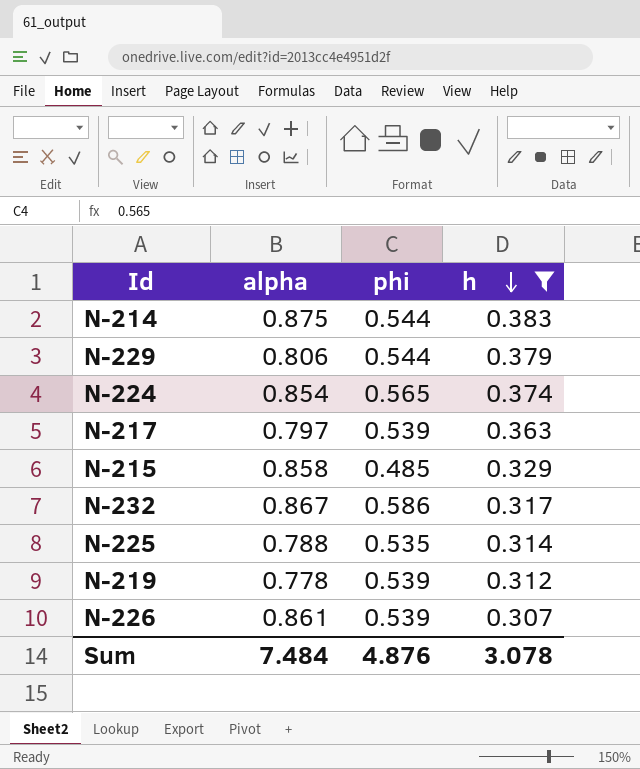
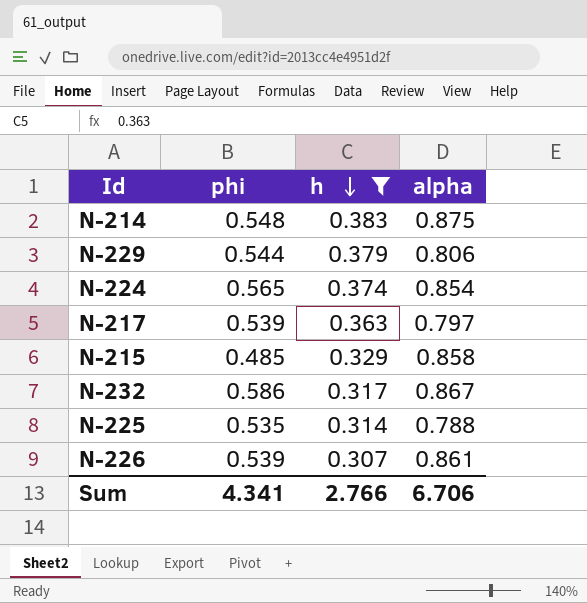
column alpha | position: 2 -> 4
row N-219: 0.778 | 0.539 | 0.312 -> none
N-214 | phi: 0.544 -> 0.548
Sum | phi: 4.876 -> 4.341
Sum | h: 3.078 -> 2.766
Sum | alpha: 7.484 -> 6.706

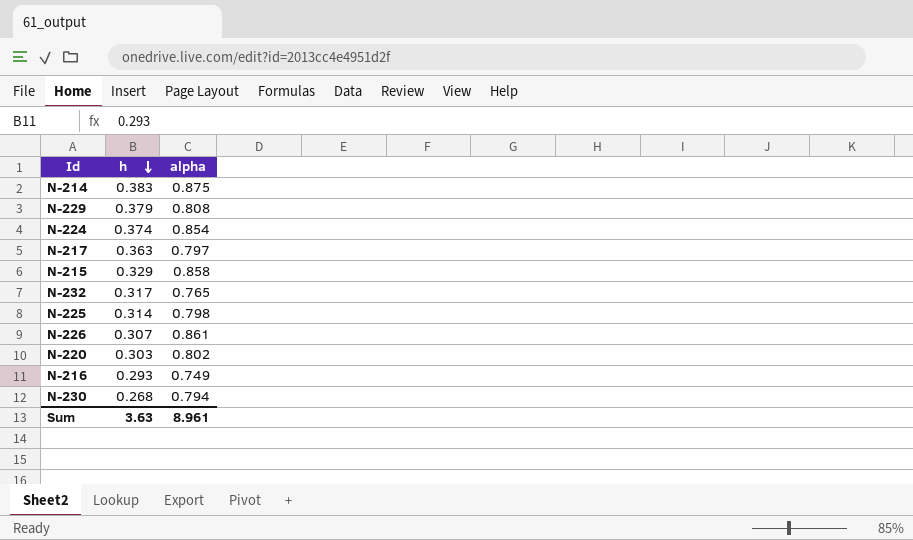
filter: h >= 0.307 -> none
column phi | position: 2 -> none
N-229 | alpha: 0.806 -> 0.808
N-232 | alpha: 0.867 -> 0.765
N-225 | alpha: 0.788 -> 0.798
Sum | h: 2.766 -> 3.63
Sum | alpha: 6.706 -> 8.961

